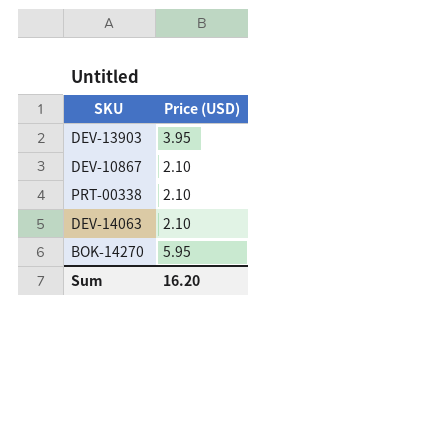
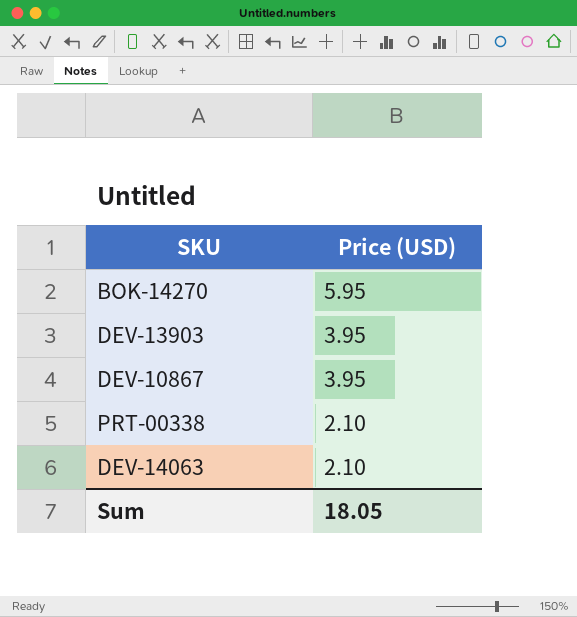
row order: none -> Price (USD) descending
DEV-10867 | Price (USD): 2.10 -> 3.95
Sum | Price (USD): 16.20 -> 18.05

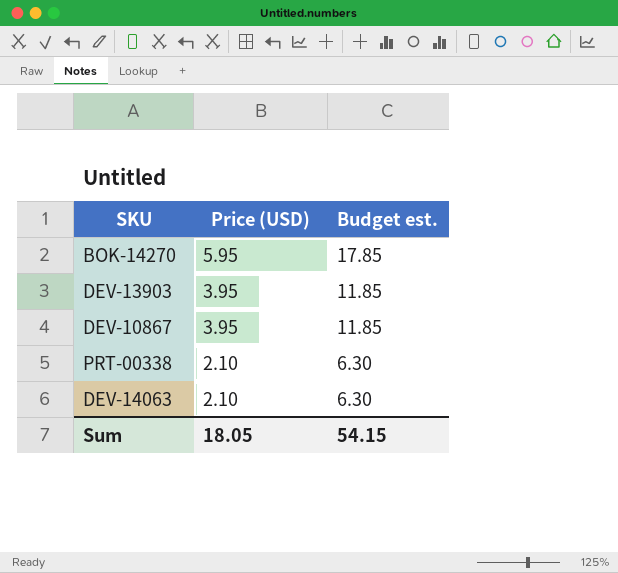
column Budget est. | formula: none -> [Price (USD)] * 3

